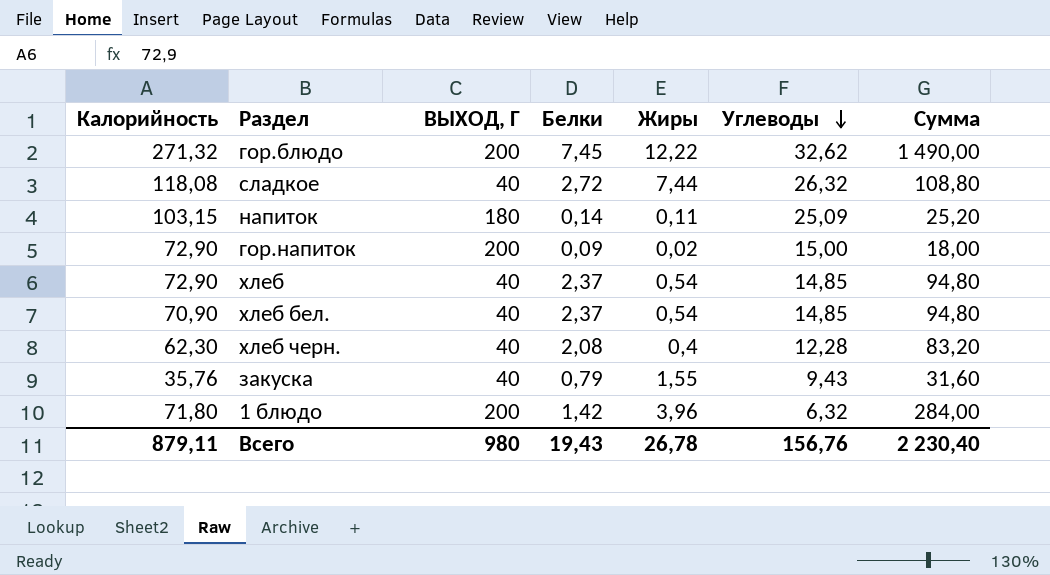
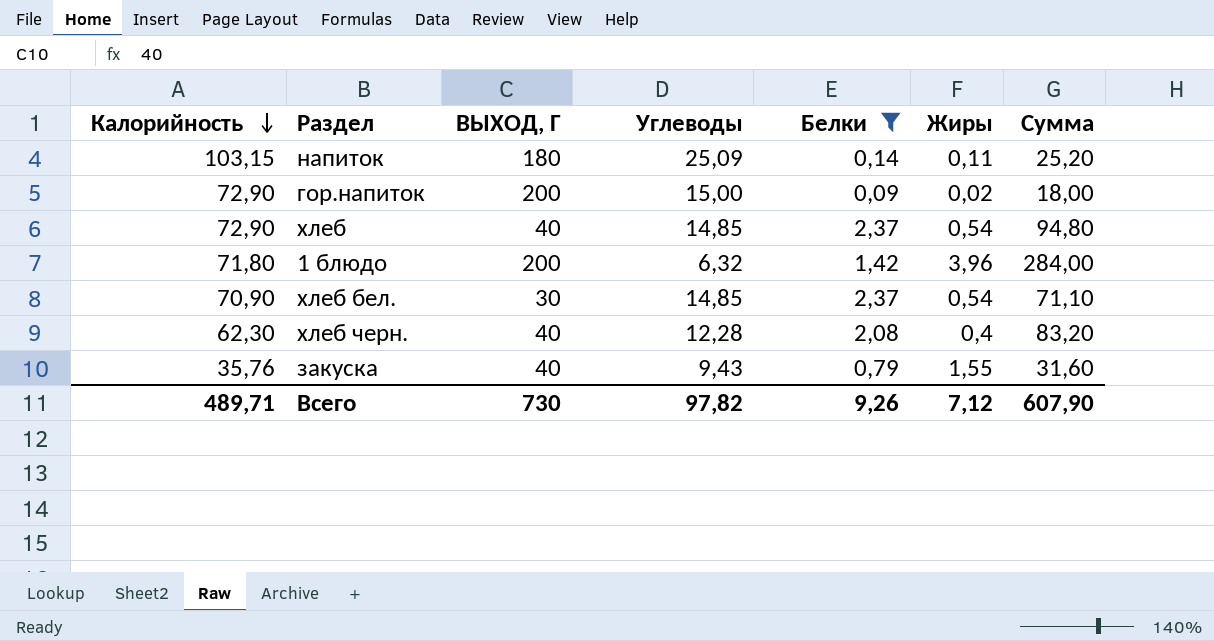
filter: none -> Белки <= 2,37
row order: Углеводы descending -> Калорийность descending
column Углеводы | position: 6 -> 4
хлеб бел. | ВЫХОД, Г: 40 -> 30
хлеб бел. | Сумма: 94,80 -> 71,10
Всего | Калорийность: 879,11 -> 489,71
Всего | ВЫХОД, Г: 980 -> 730
Всего | Углеводы: 156,76 -> 97,82
Всего | Белки: 19,43 -> 9,26
Всего | Жиры: 26,78 -> 7,12
Всего | Сумма: 2 230,40 -> 607,90

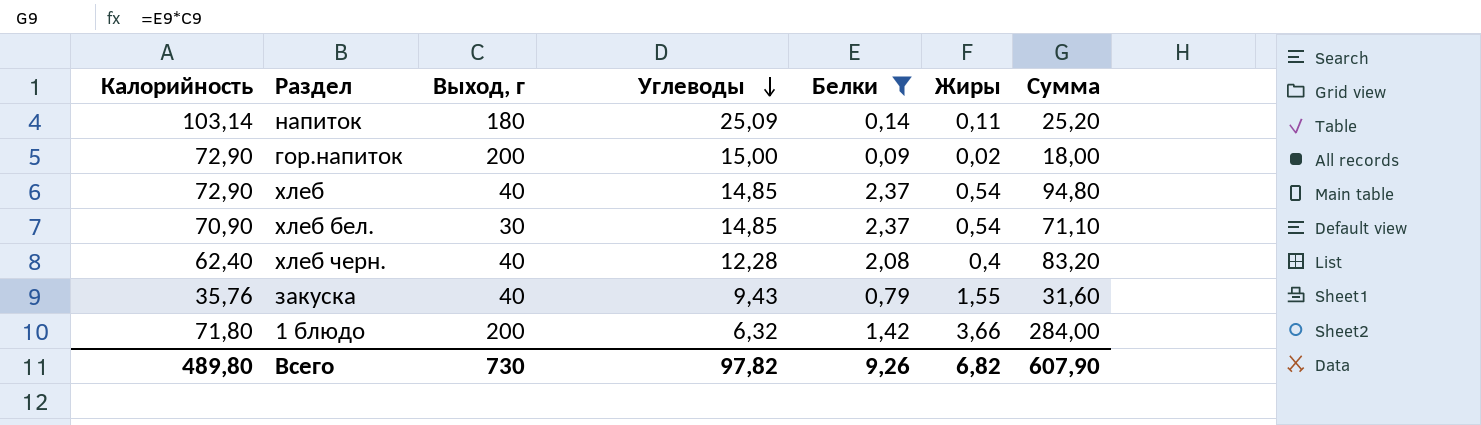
row order: Калорийность descending -> Углеводы descending
column name: ВЫХОД, Г -> Выход, г
напиток | Калорийность: 103,15 -> 103,14
хлеб черн. | Калорийность: 62,30 -> 62,40
1 блюдо | Жиры: 3,96 -> 3,66
Всего | Калорийность: 489,71 -> 489,80
Всего | Жиры: 7,12 -> 6,82

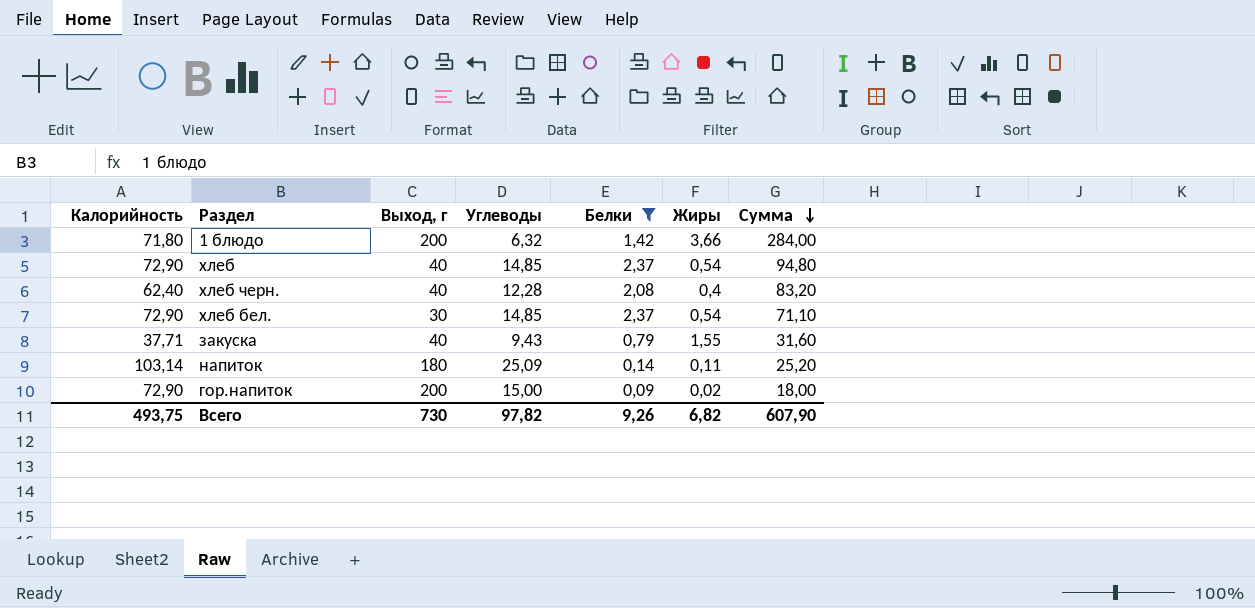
row order: Углеводы descending -> Сумма descending
хлеб бел. | Калорийность: 70,90 -> 72,90
закуска | Калорийность: 35,76 -> 37,71
Всего | Калорийность: 489,80 -> 493,75

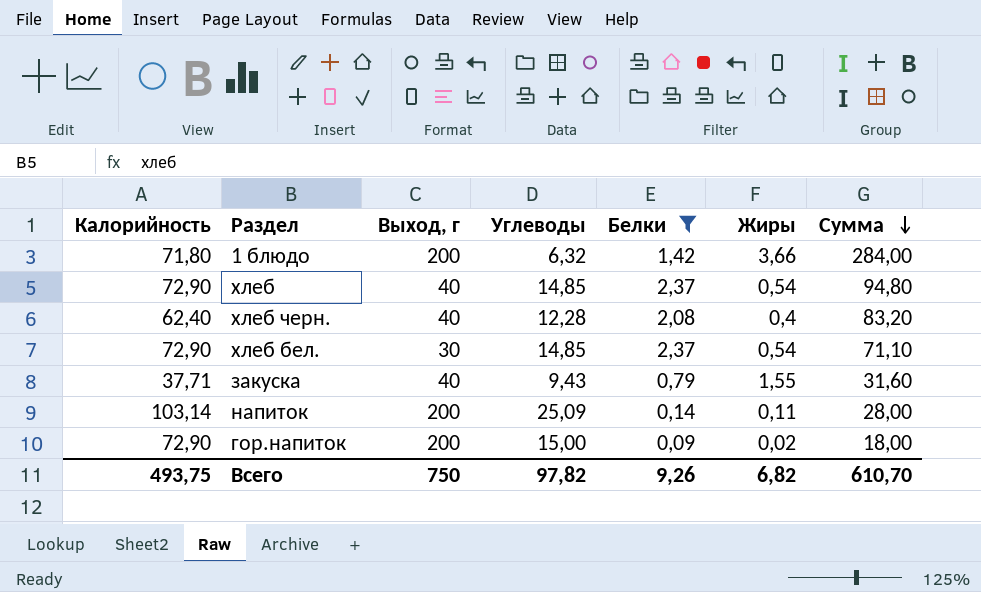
напиток | Выход, г: 180 -> 200
напиток | Сумма: 25,20 -> 28,00
Всего | Выход, г: 730 -> 750
Всего | Сумма: 607,90 -> 610,70

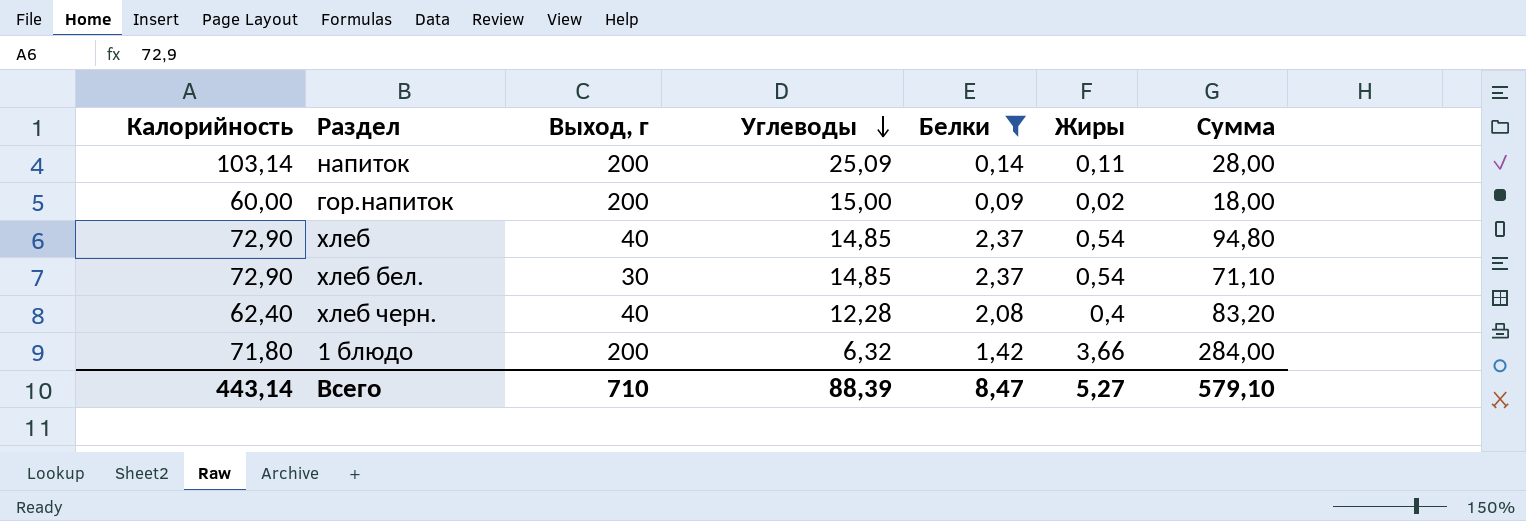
row order: Сумма descending -> Углеводы descending
row закуска: 37,71 | 40 | 9,43 | 0,79 | 1,55 | 31,60 -> none
гор.напиток | Калорийность: 72,90 -> 60,00
Всего | Калорийность: 493,75 -> 443,14
Всего | Выход, г: 750 -> 710
Всего | Углеводы: 97,82 -> 88,39
Всего | Белки: 9,26 -> 8,47
Всего | Жиры: 6,82 -> 5,27
Всего | Сумма: 610,70 -> 579,10

